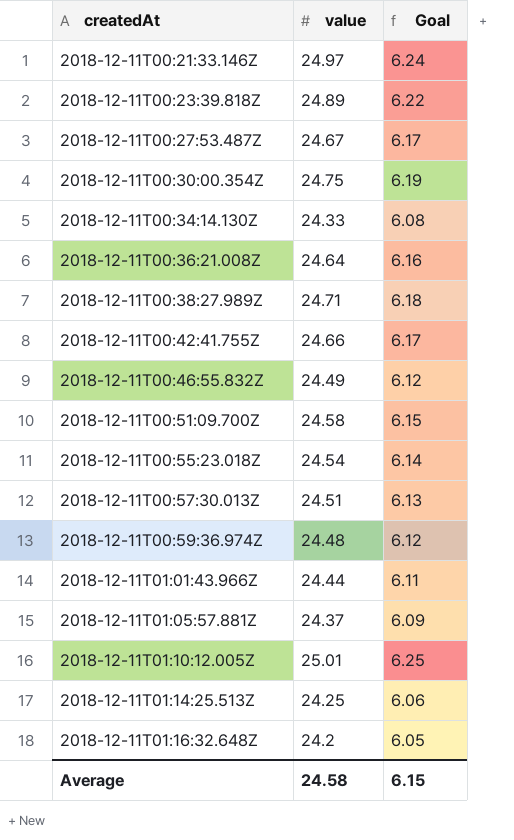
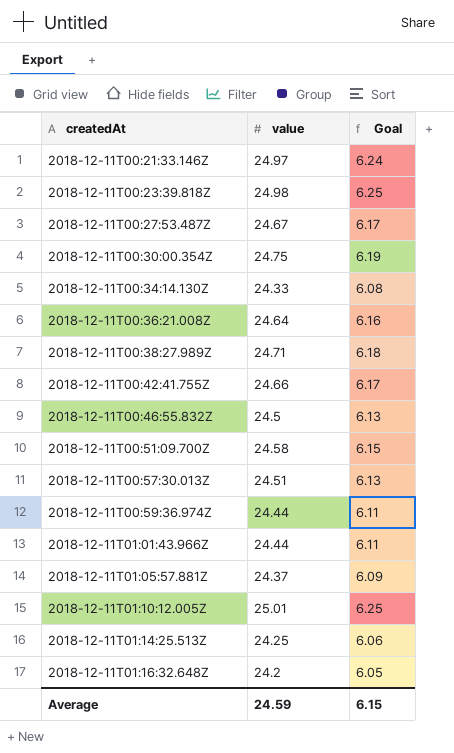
row 2018-12-11T00:55:23.018Z: 24.54 | 6.14 -> none
2018-12-11T00:23:39.818Z | value: 24.89 -> 24.98
2018-12-11T00:23:39.818Z | Goal: 6.22 -> 6.25
2018-12-11T00:46:55.832Z | value: 24.49 -> 24.5
2018-12-11T00:46:55.832Z | Goal: 6.12 -> 6.13
2018-12-11T00:59:36.974Z | value: 24.48 -> 24.44
2018-12-11T00:59:36.974Z | Goal: 6.12 -> 6.11
Average | value: 24.58 -> 24.59

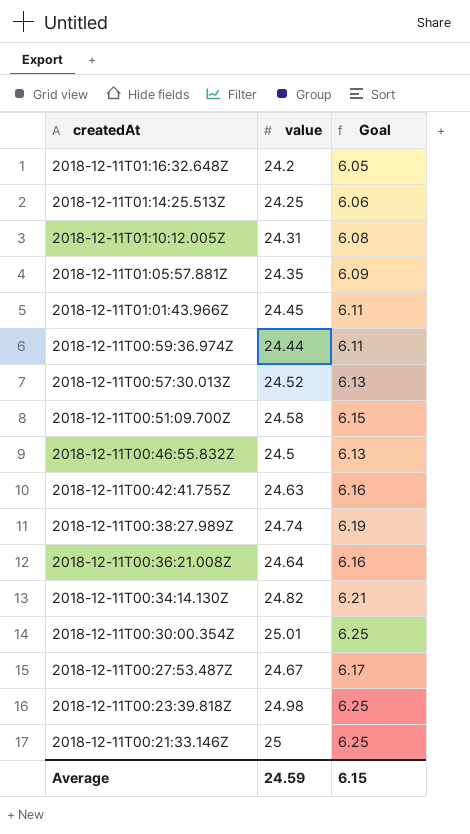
row order: createdAt ascending -> createdAt descending
2018-12-11T01:10:12.005Z | value: 25.01 -> 24.31
2018-12-11T01:10:12.005Z | Goal: 6.25 -> 6.08
2018-12-11T01:05:57.881Z | value: 24.37 -> 24.35
2018-12-11T01:01:43.966Z | value: 24.44 -> 24.45
2018-12-11T00:57:30.013Z | value: 24.51 -> 24.52
2018-12-11T00:42:41.755Z | value: 24.66 -> 24.63
2018-12-11T00:42:41.755Z | Goal: 6.17 -> 6.16
2018-12-11T00:38:27.989Z | value: 24.71 -> 24.74
2018-12-11T00:38:27.989Z | Goal: 6.18 -> 6.19
2018-12-11T00:34:14.130Z | value: 24.33 -> 24.82
2018-12-11T00:34:14.130Z | Goal: 6.08 -> 6.21
2018-12-11T00:30:00.354Z | value: 24.75 -> 25.01
2018-12-11T00:30:00.354Z | Goal: 6.19 -> 6.25
2018-12-11T00:21:33.146Z | value: 24.97 -> 25
2018-12-11T00:21:33.146Z | Goal: 6.24 -> 6.25

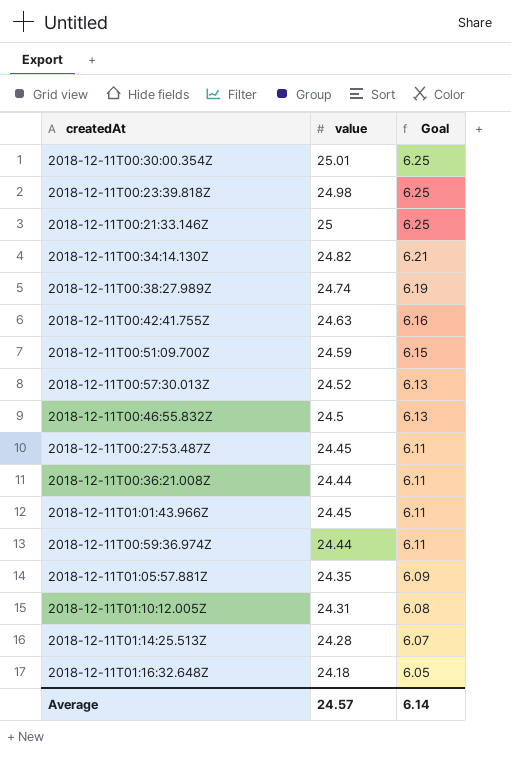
row order: createdAt descending -> Goal descending
2018-12-11T00:51:09.700Z | value: 24.58 -> 24.59
2018-12-11T00:27:53.487Z | value: 24.67 -> 24.45
2018-12-11T00:27:53.487Z | Goal: 6.17 -> 6.11
2018-12-11T00:36:21.008Z | value: 24.64 -> 24.44
2018-12-11T00:36:21.008Z | Goal: 6.16 -> 6.11
2018-12-11T01:14:25.513Z | value: 24.25 -> 24.28
2018-12-11T01:14:25.513Z | Goal: 6.06 -> 6.07
2018-12-11T01:16:32.648Z | value: 24.2 -> 24.18
Average | value: 24.59 -> 24.57
Average | Goal: 6.15 -> 6.14

